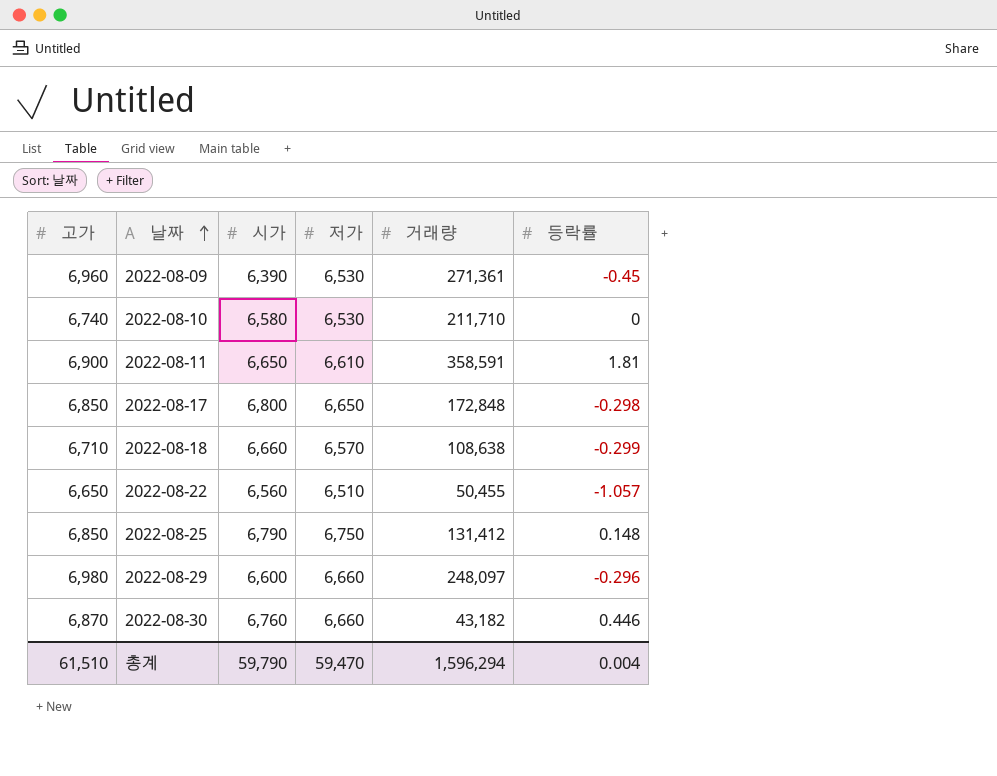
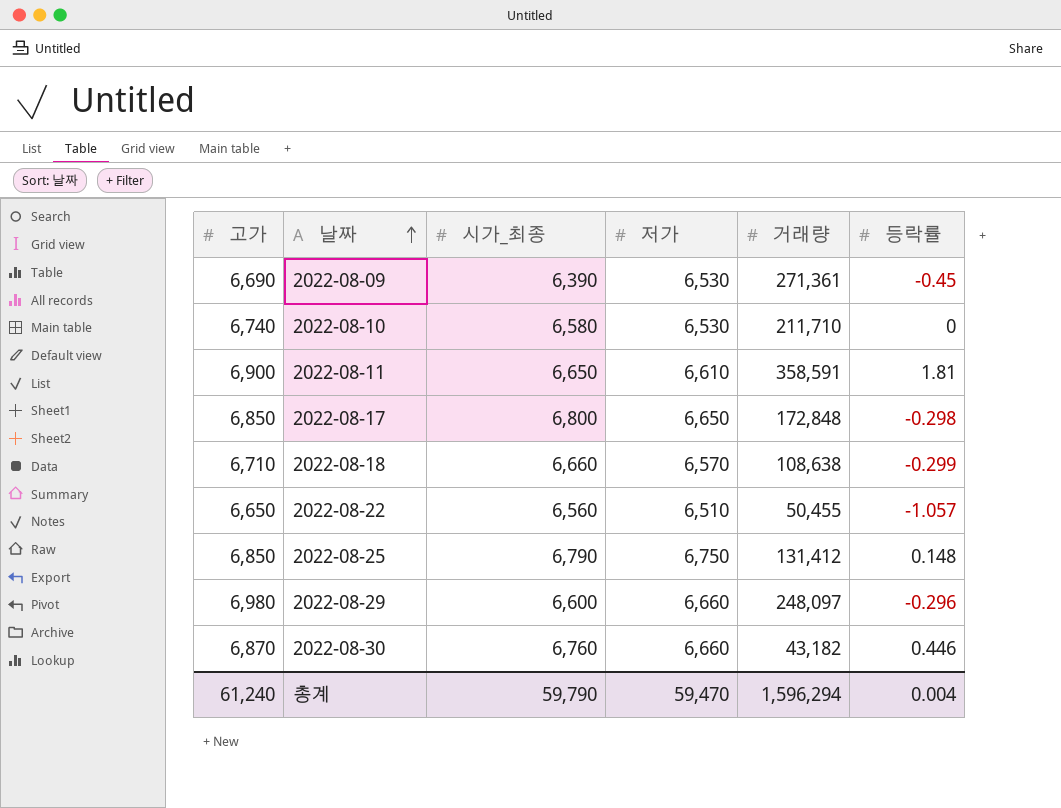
column name: 시가 -> 시가_최종
2022-08-09 | 고가: 6,960 -> 6,690
총계 | 고가: 61,510 -> 61,240

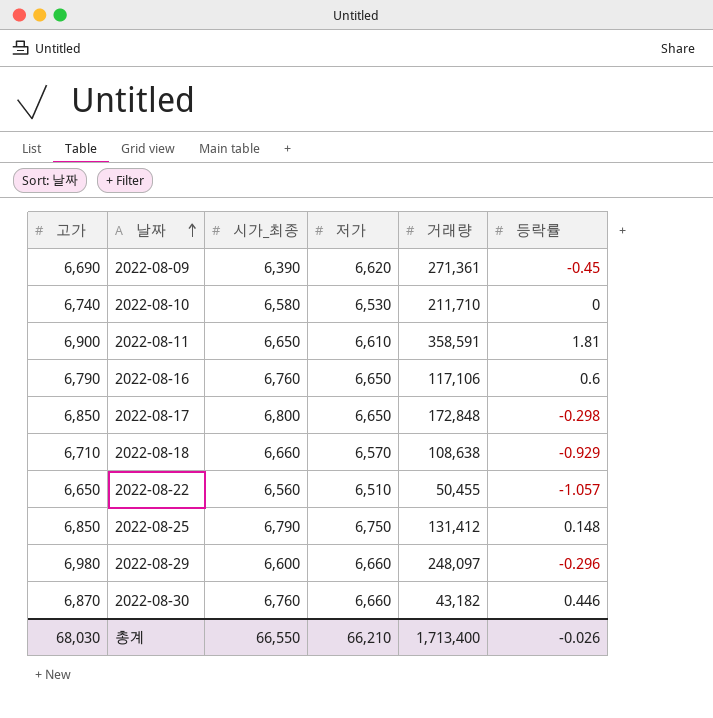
2022-08-09 | 저가: 6,530 -> 6,620
row 2022-08-16: none -> 6,790 | 6,760 | 6,650 | 117,106 | 0.6
2022-08-18 | 등락률: -0.299 -> -0.929
총계 | 고가: 61,240 -> 68,030
총계 | 시가_최종: 59,790 -> 66,550
총계 | 저가: 59,470 -> 66,210
총계 | 거래량: 1,596,294 -> 1,713,400
총계 | 등락률: 0.004 -> -0.026

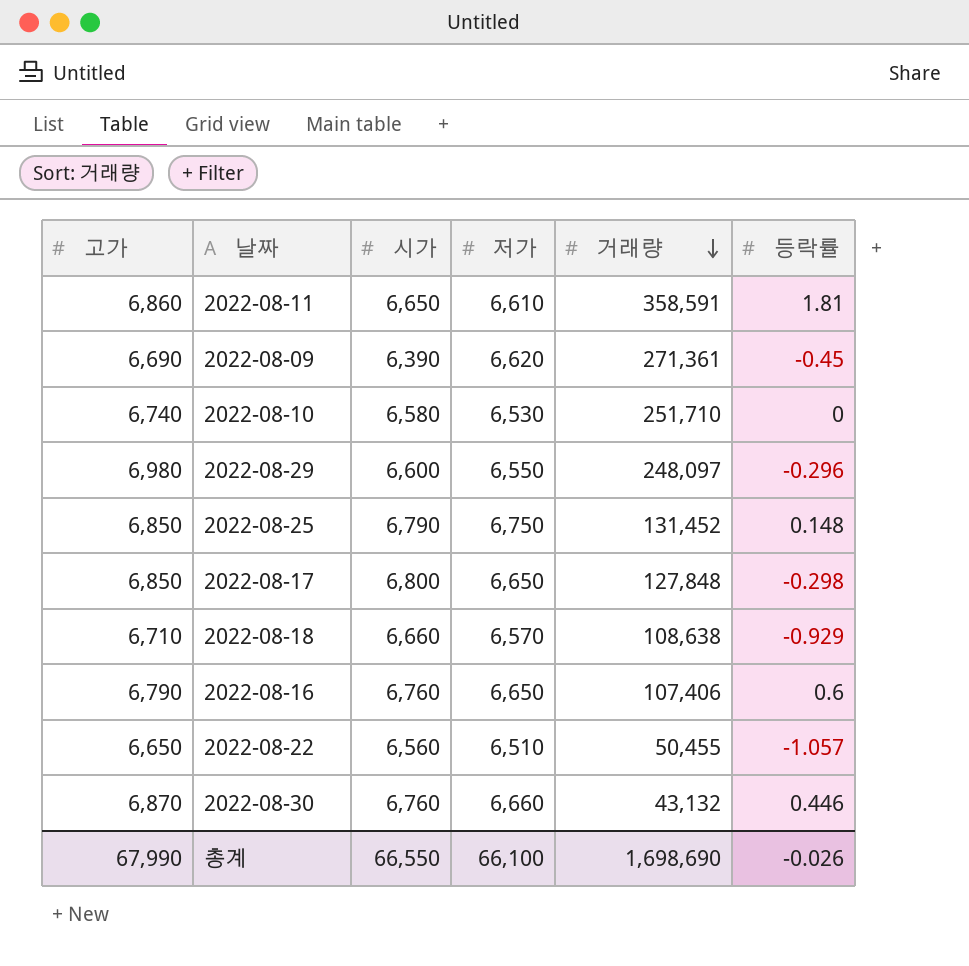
row order: 날짜 ascending -> 거래량 descending
column name: 시가_최종 -> 시가
2022-08-11 | 고가: 6,900 -> 6,860
2022-08-10 | 거래량: 211,710 -> 251,710
2022-08-29 | 저가: 6,660 -> 6,550
2022-08-25 | 거래량: 131,412 -> 131,452
2022-08-17 | 거래량: 172,848 -> 127,848
2022-08-16 | 거래량: 117,106 -> 107,406
2022-08-30 | 거래량: 43,182 -> 43,132
총계 | 고가: 68,030 -> 67,990
총계 | 저가: 66,210 -> 66,100
총계 | 거래량: 1,713,400 -> 1,698,690

